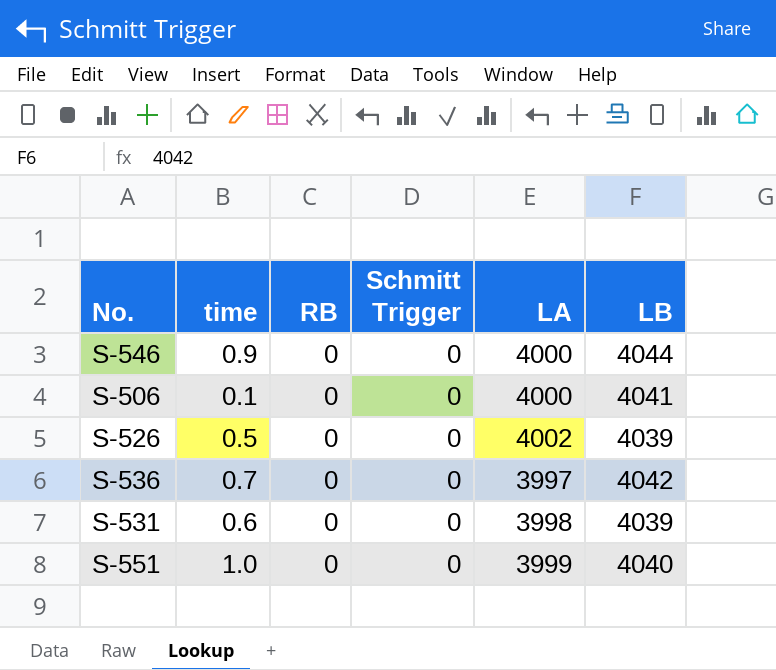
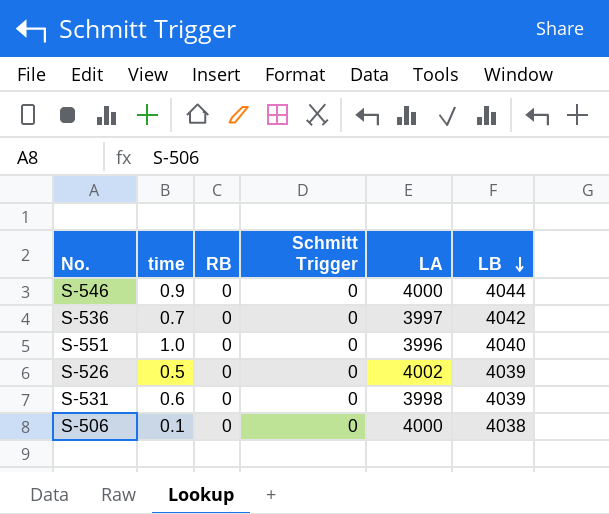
row order: none -> LB descending
S-551 | LA: 3999 -> 3996
S-506 | LB: 4041 -> 4038

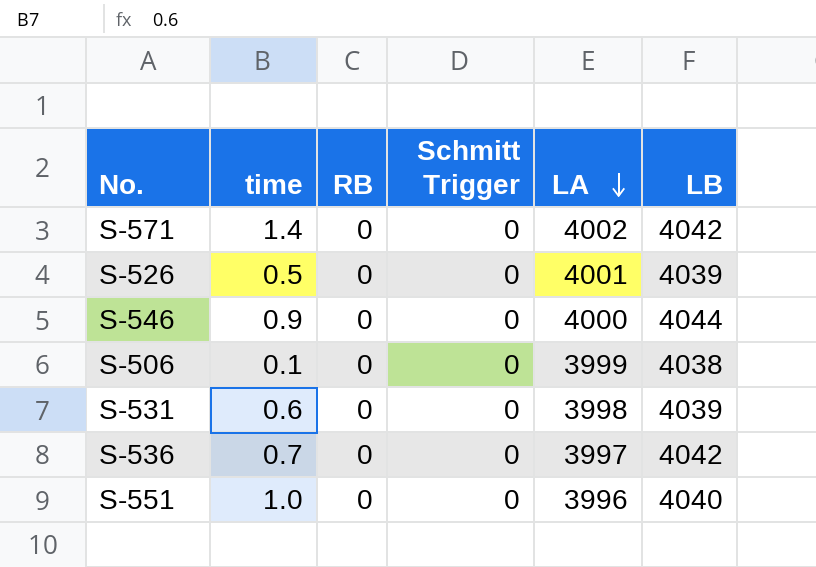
row order: LB descending -> LA descending
row S-571: none -> 1.4 | 0 | 0 | 4002 | 4042
S-526 | LA: 4002 -> 4001
S-506 | LA: 4000 -> 3999

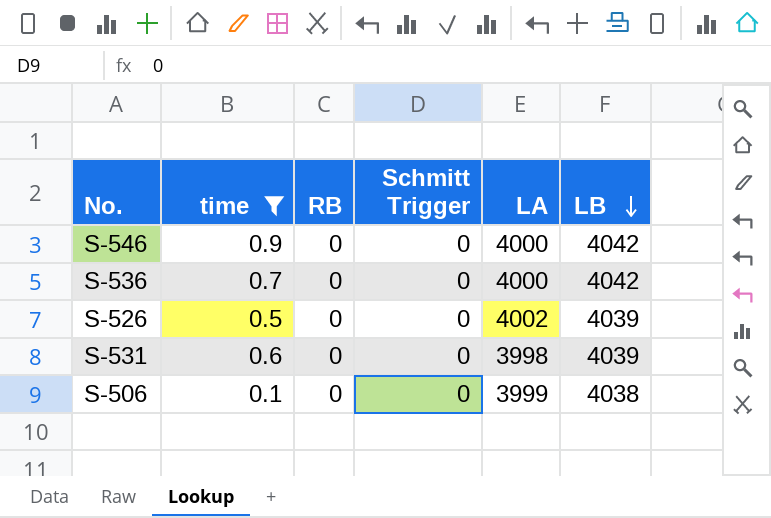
filter: none -> time <= 0.9
row order: LA descending -> LB descending
S-546 | LB: 4044 -> 4042
S-536 | LA: 3997 -> 4000
S-526 | LA: 4001 -> 4002

